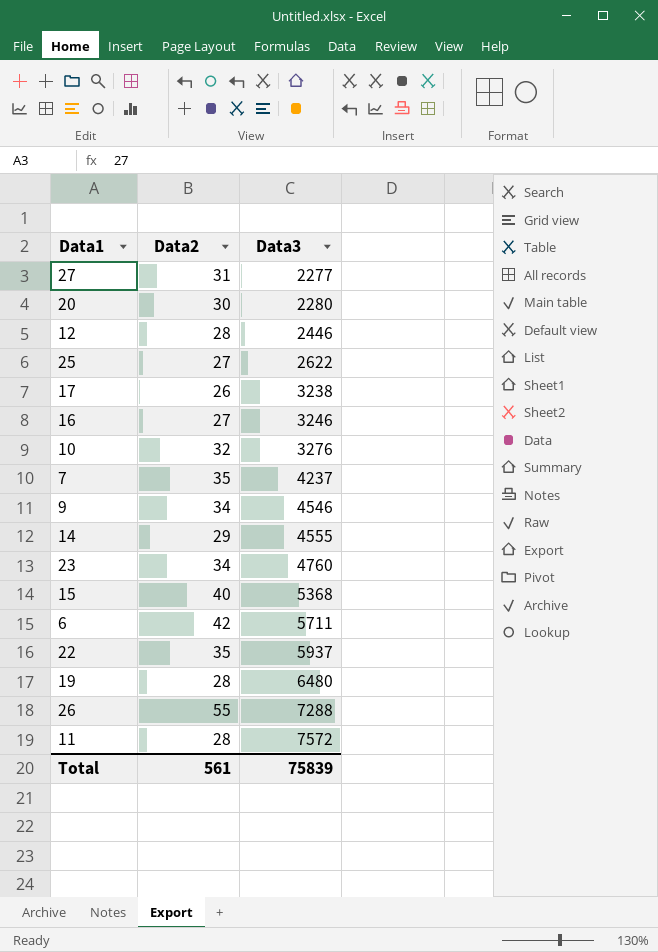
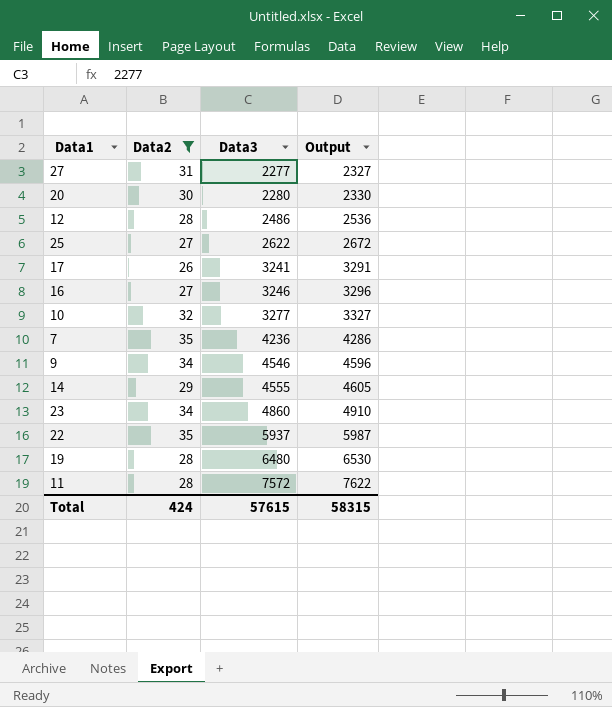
filter: none -> Data2 <= 35
column Output | formula: none -> [Data3] + 50
12 | Data3: 2446 -> 2486
17 | Data3: 3238 -> 3241
10 | Data3: 3276 -> 3277
7 | Data3: 4237 -> 4236
23 | Data3: 4760 -> 4860
Total | Data2: 561 -> 424
Total | Data3: 75839 -> 57615

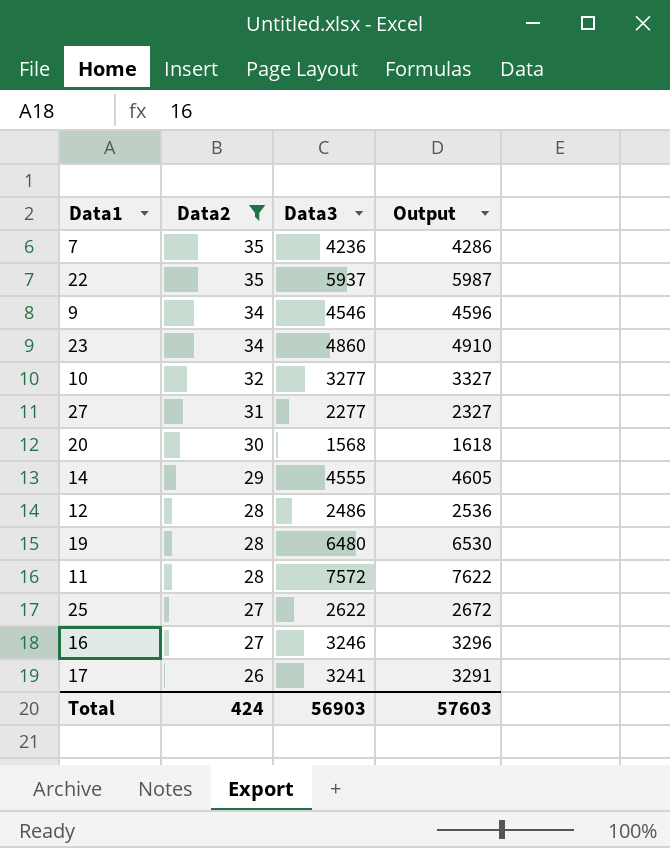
row order: Data3 ascending -> Data2 descending
20 | Data3: 2280 -> 1568
20 | Output: 2330 -> 1618
Total | Data3: 57615 -> 56903
Total | Output: 58315 -> 57603

